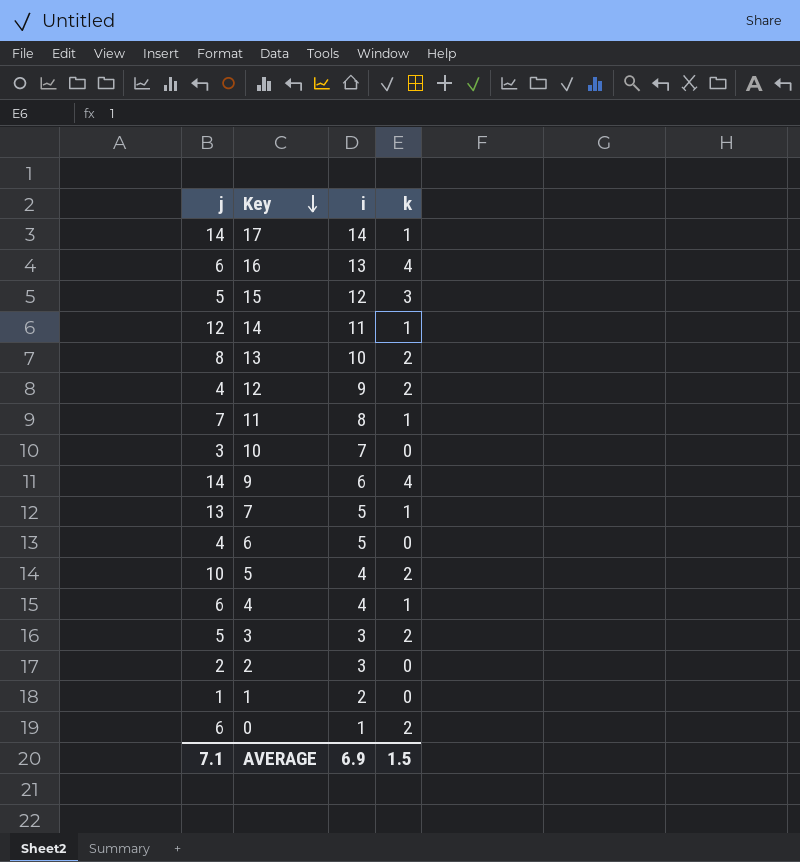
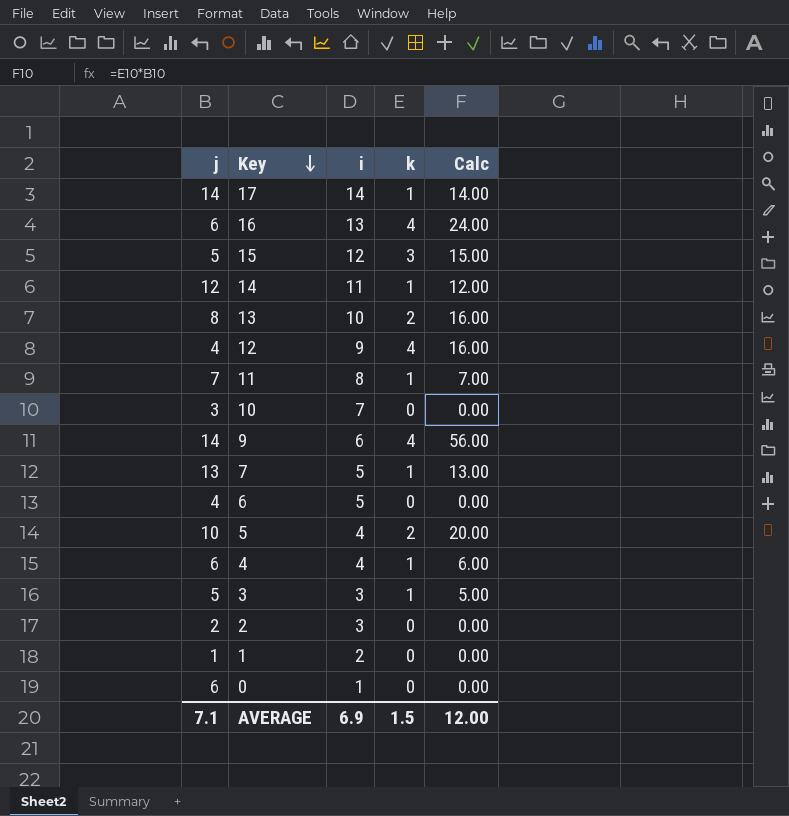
column Calc | formula: none -> [j] * [k]
12 | k: 2 -> 4
3 | k: 2 -> 1
0 | k: 2 -> 0

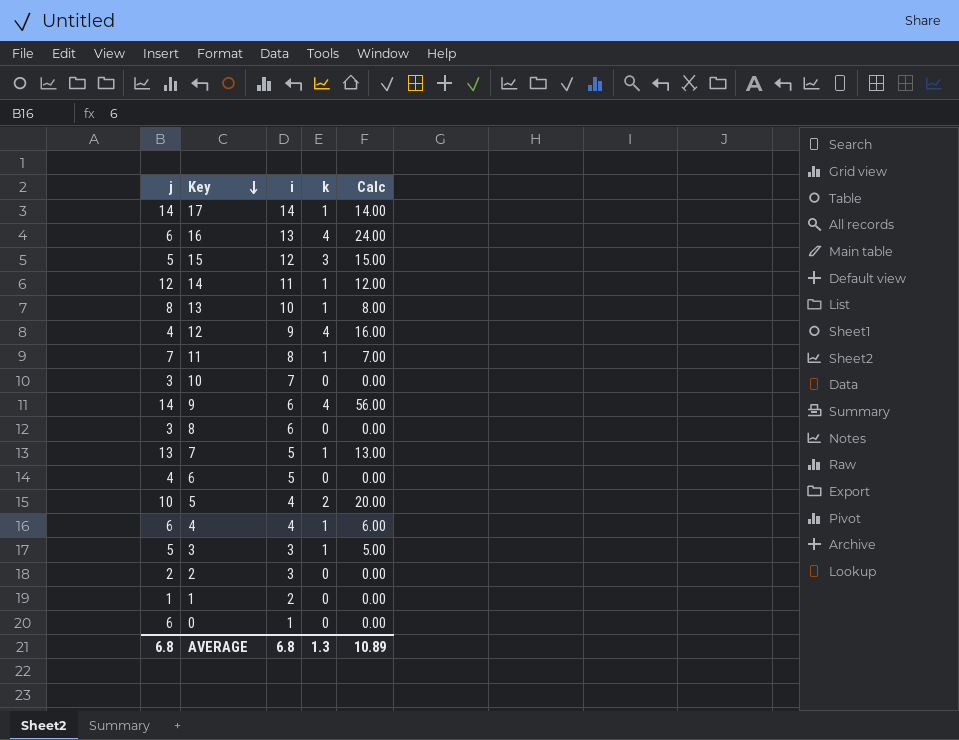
13 | k: 2 -> 1
13 | Calc: 16.00 -> 8.00
row 8: none -> 3 | 6 | 0 | 0.00
AVERAGE | j: 7.1 -> 6.8
AVERAGE | i: 6.9 -> 6.8
AVERAGE | k: 1.5 -> 1.3
AVERAGE | Calc: 12.00 -> 10.89

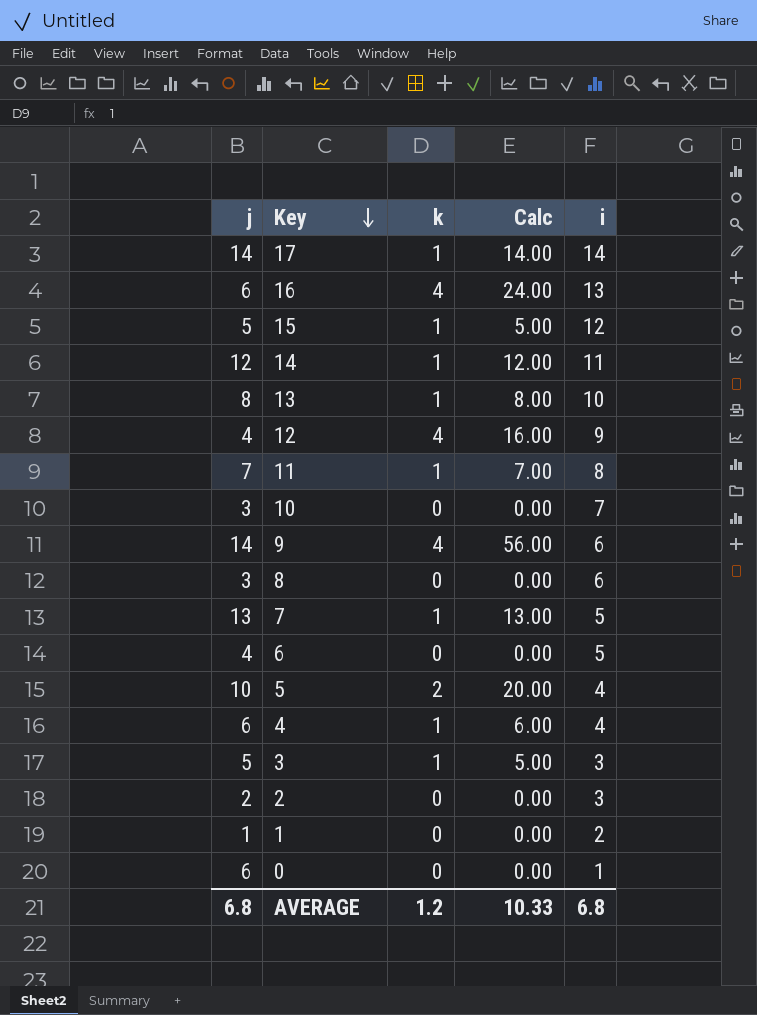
column i | position: 3 -> 5
15 | k: 3 -> 1
15 | Calc: 15.00 -> 5.00
AVERAGE | k: 1.3 -> 1.2
AVERAGE | Calc: 10.89 -> 10.33

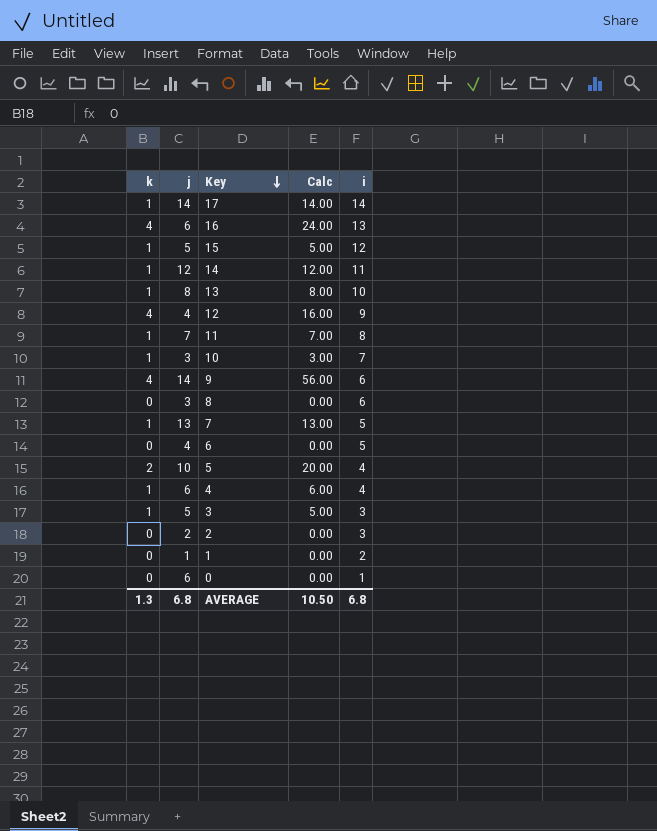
column k | position: 3 -> 1
10 | k: 0 -> 1
10 | Calc: 0.00 -> 3.00
AVERAGE | k: 1.2 -> 1.3
AVERAGE | Calc: 10.33 -> 10.50

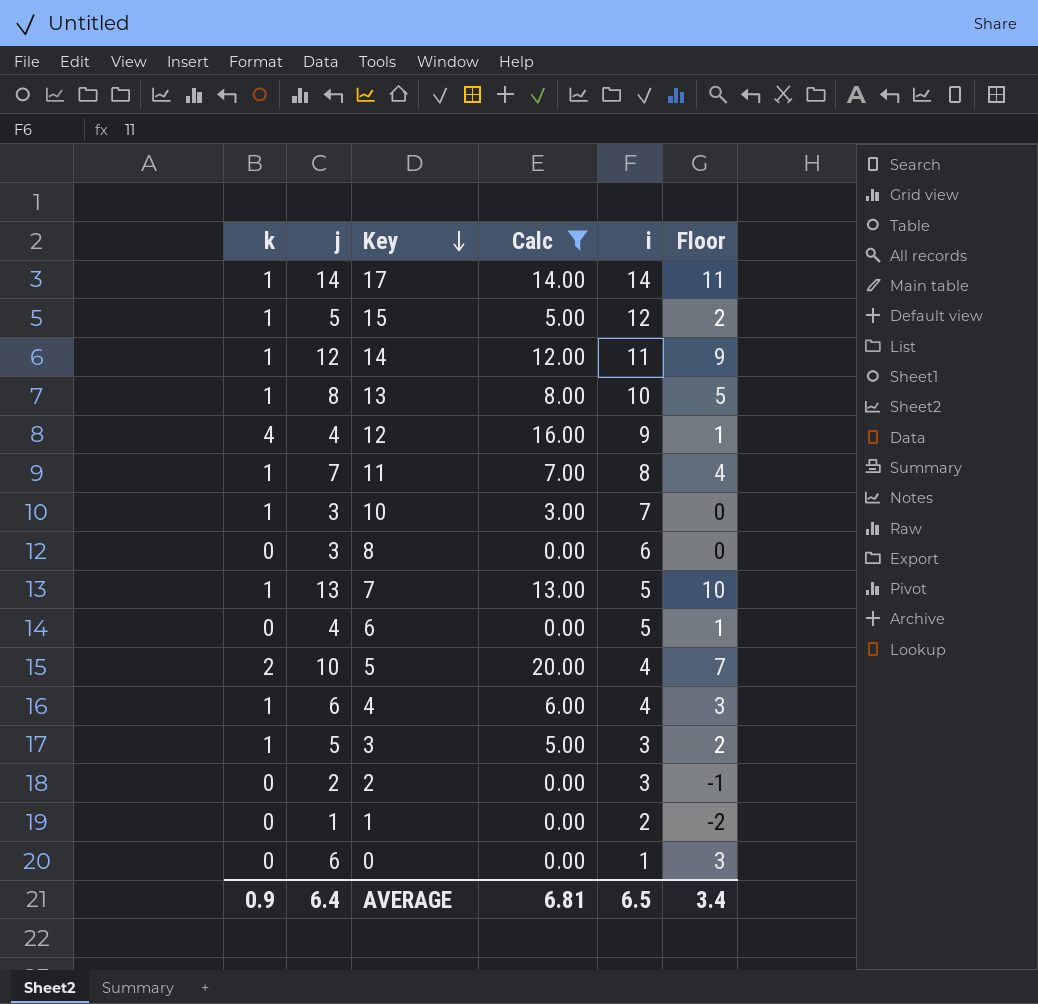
filter: none -> Calc <= 20.00
column Floor | formula: none -> [j] - 3
AVERAGE | k: 1.3 -> 0.9
AVERAGE | j: 6.8 -> 6.4
AVERAGE | Calc: 10.50 -> 6.81
AVERAGE | i: 6.8 -> 6.5

